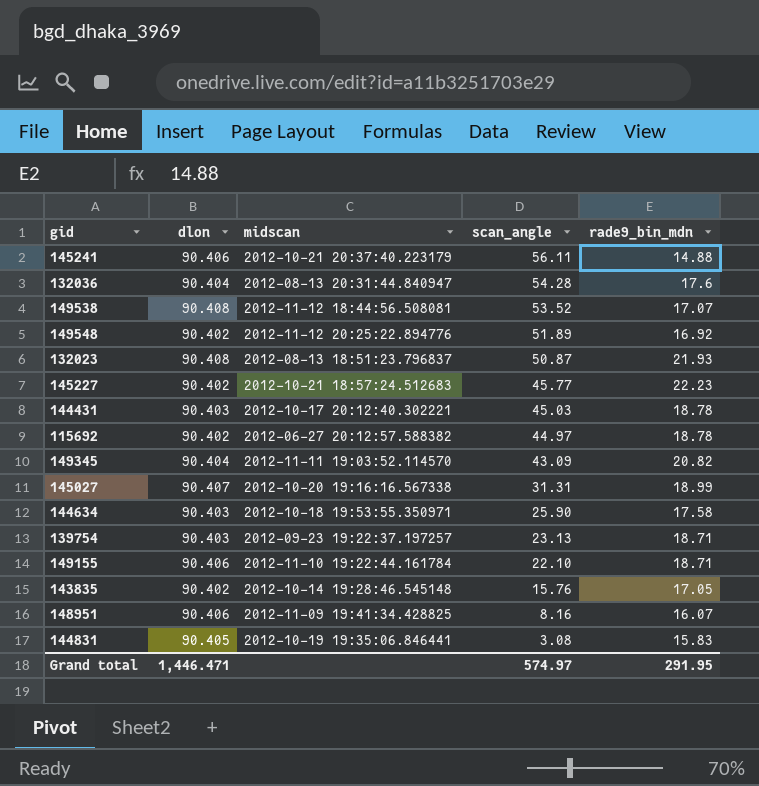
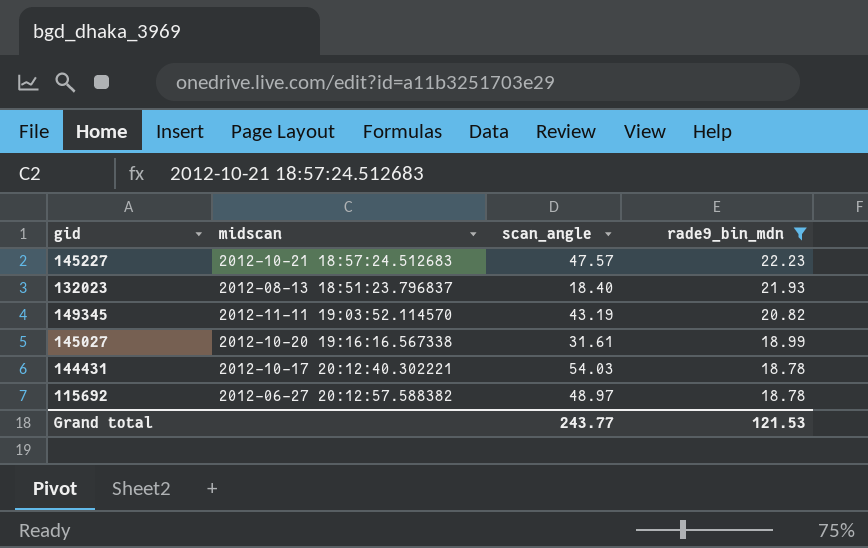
filter: none -> rade9_bin_mdn >= 18.78
row order: scan_angle descending -> rade9_bin_mdn descending
column dlon | position: 2 -> none
145227 | scan_angle: 45.77 -> 47.57
132023 | scan_angle: 50.87 -> 18.40
149345 | scan_angle: 43.09 -> 43.19
145027 | scan_angle: 31.31 -> 31.61
144431 | scan_angle: 45.03 -> 54.03
115692 | scan_angle: 44.97 -> 48.97
Grand total | scan_angle: 574.97 -> 243.77
Grand total | rade9_bin_mdn: 291.95 -> 121.53

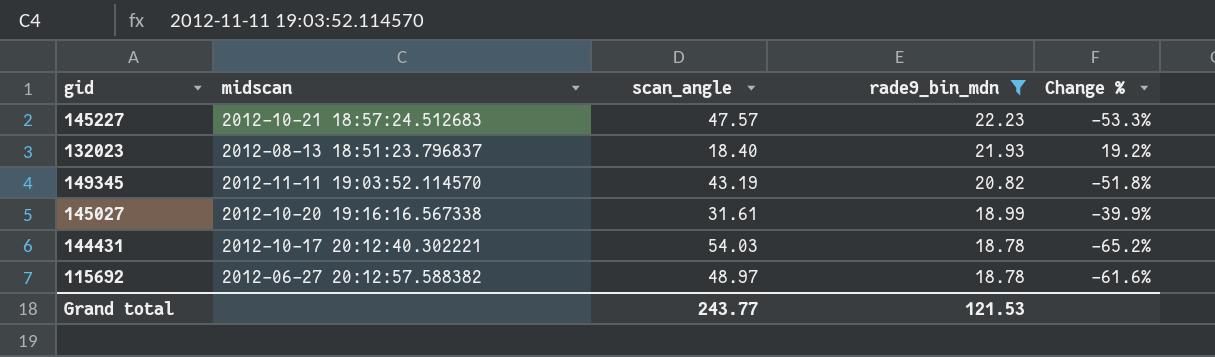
column Change % | formula: none -> ([rade9_bin_mdn] - [scan_angle]) / [scan_angle]

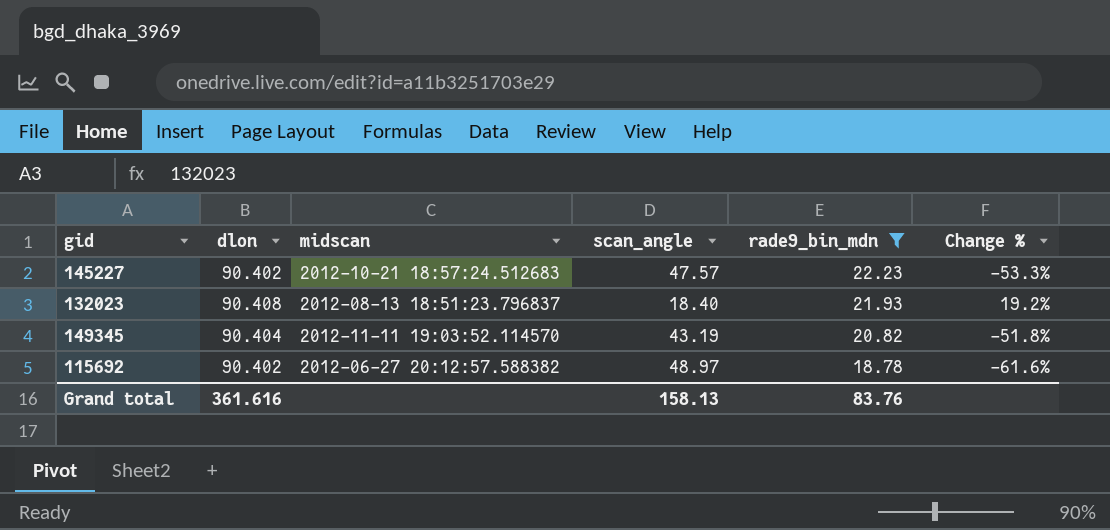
column dlon | position: none -> 2
row 145027: 2012-10-20 19:16:16.567338 | 31.61 | 18.99 | -39.9% -> none
row 144431: 2012-10-17 20:12:40.302221 | 54.03 | 18.78 | -65.2% -> none
Grand total | scan_angle: 243.77 -> 158.13
Grand total | rade9_bin_mdn: 121.53 -> 83.76

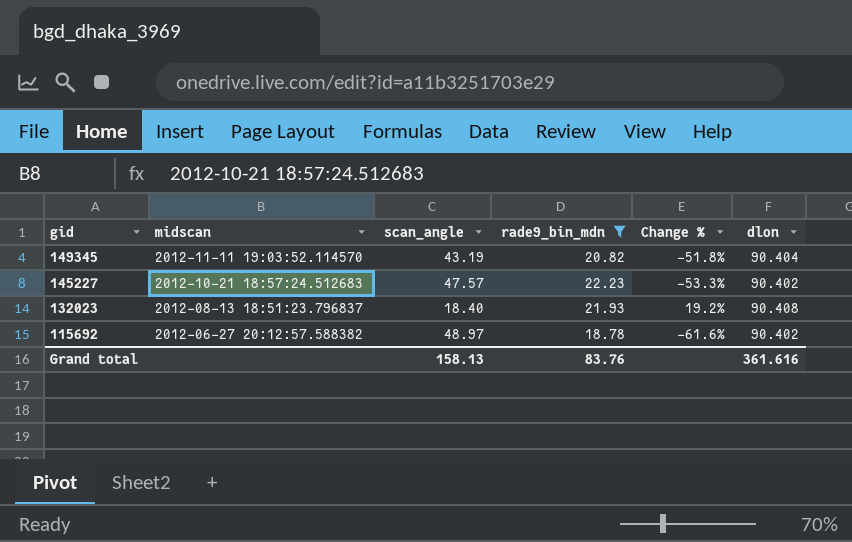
row order: rade9_bin_mdn descending -> gid descending
column dlon | position: 2 -> 6

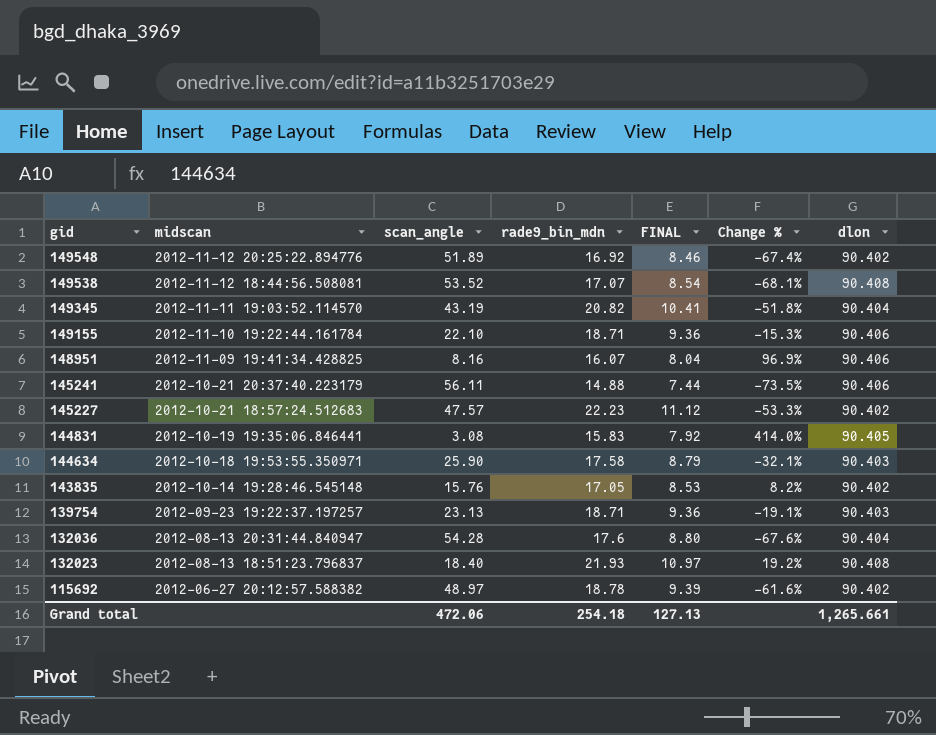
filter: rade9_bin_mdn >= 18.78 -> none
column FINAL | formula: none -> [rade9_bin_mdn] * 0.5
Grand total | scan_angle: 158.13 -> 472.06
Grand total | rade9_bin_mdn: 83.76 -> 254.18
Grand total | dlon: 361.616 -> 1,265.661

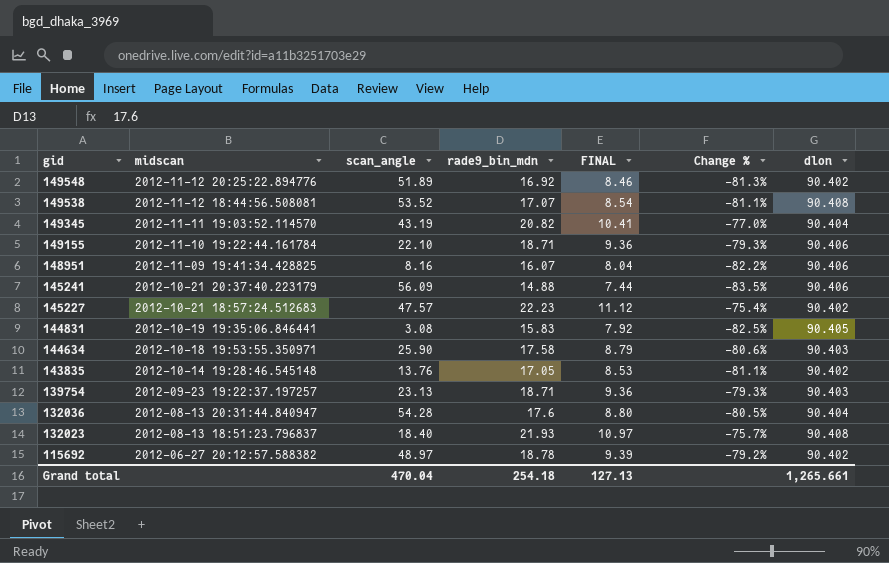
column Change % | formula: ([rade9_bin_mdn] - [scan_angle]) / [scan_angle] -> ([rade9_bin_mdn] - [dlon]) / [dlon]
145241 | scan_angle: 56.11 -> 56.09
143835 | scan_angle: 15.76 -> 13.76
Grand total | scan_angle: 472.06 -> 470.04

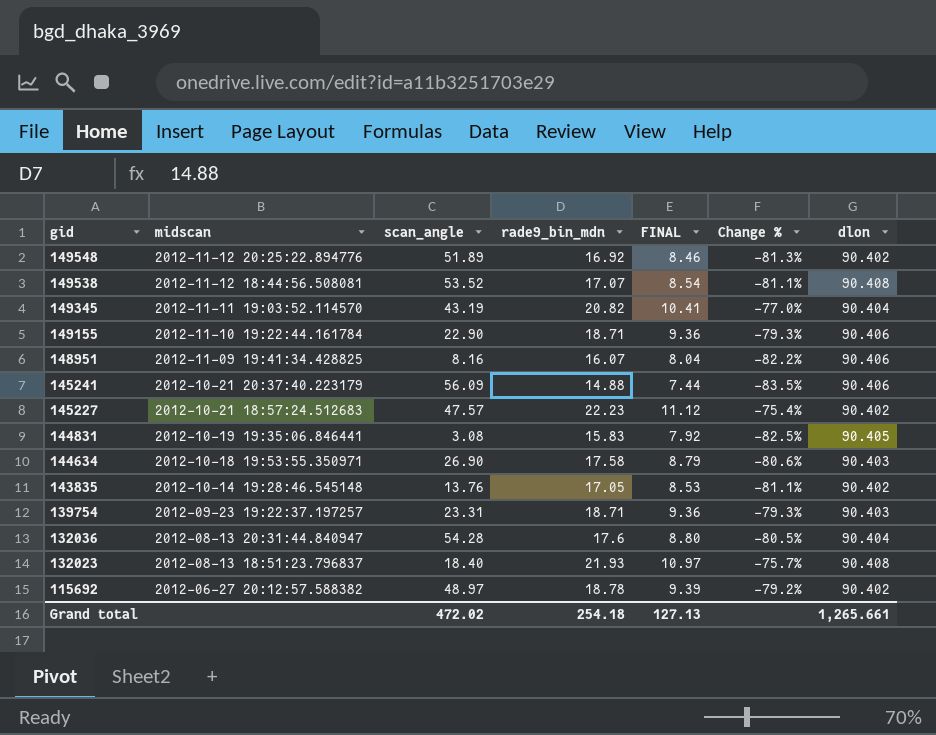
149155 | scan_angle: 22.10 -> 22.90
144634 | scan_angle: 25.90 -> 26.90
139754 | scan_angle: 23.13 -> 23.31
Grand total | scan_angle: 470.04 -> 472.02

